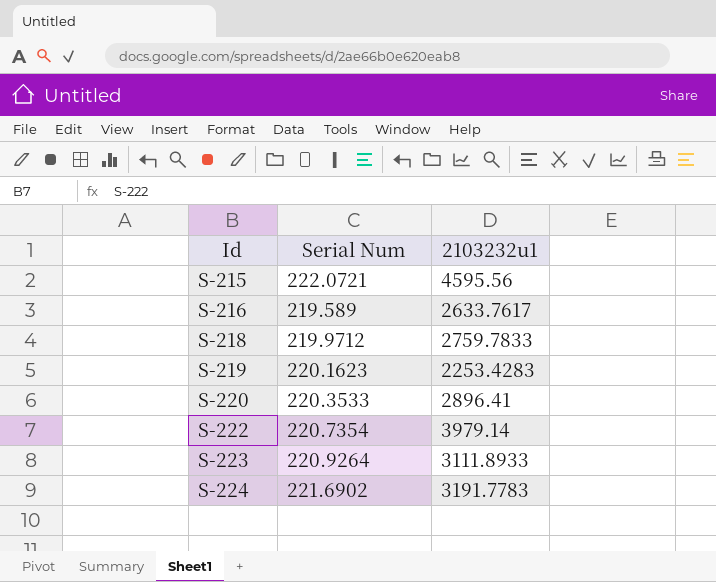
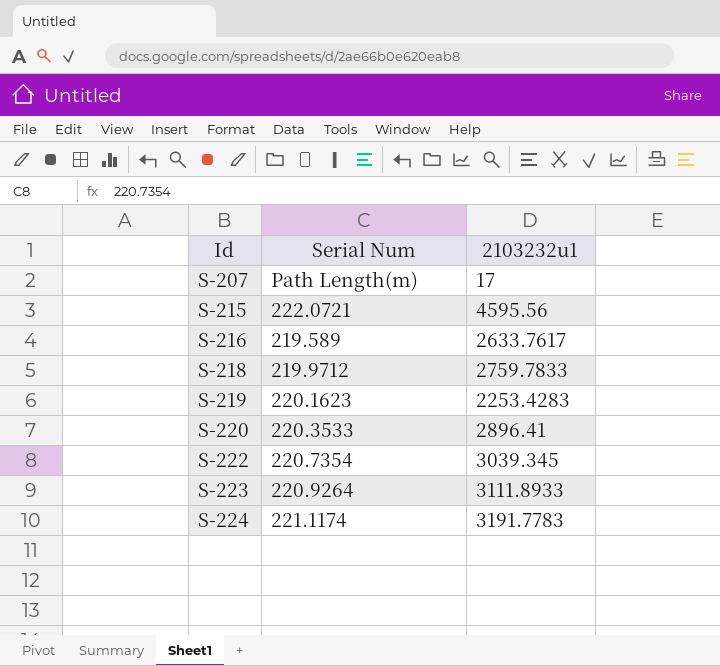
row S-207: none -> Path Length(m) | 17
S-222 | 2103232u1: 3979.14 -> 3039.345
S-224 | Serial Num: 221.6902 -> 221.1174

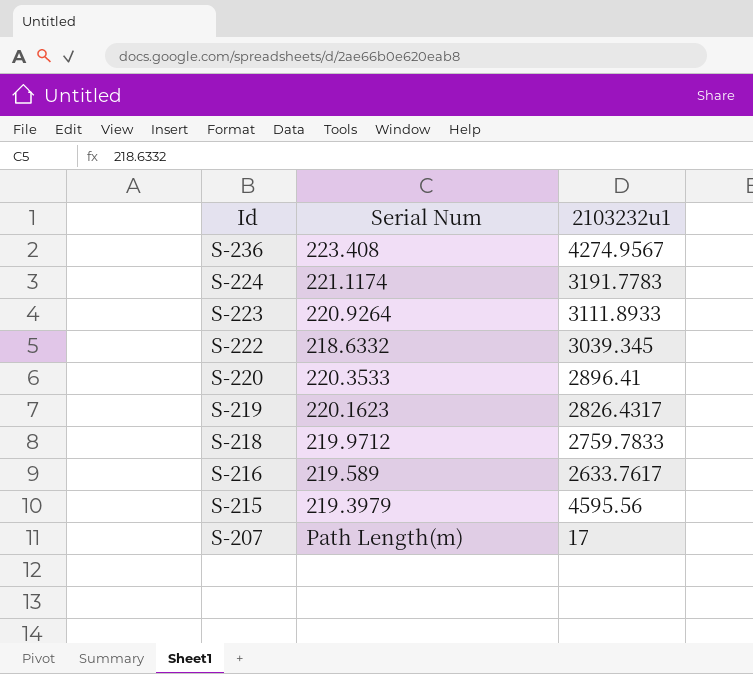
row order: Id ascending -> Id descending
row S-236: none -> 223.408 | 4274.9567
S-222 | Serial Num: 220.7354 -> 218.6332
S-219 | 2103232u1: 2253.4283 -> 2826.4317
S-215 | Serial Num: 222.0721 -> 219.3979

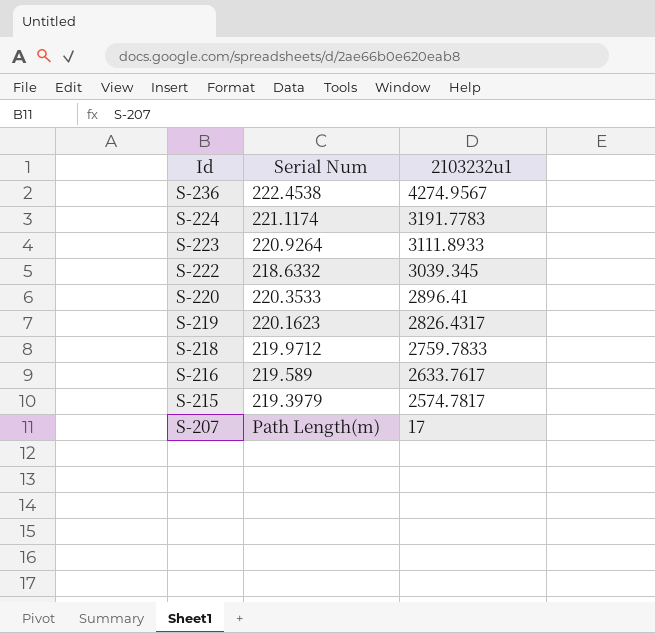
S-236 | Serial Num: 223.408 -> 222.4538
S-215 | 2103232u1: 4595.56 -> 2574.7817

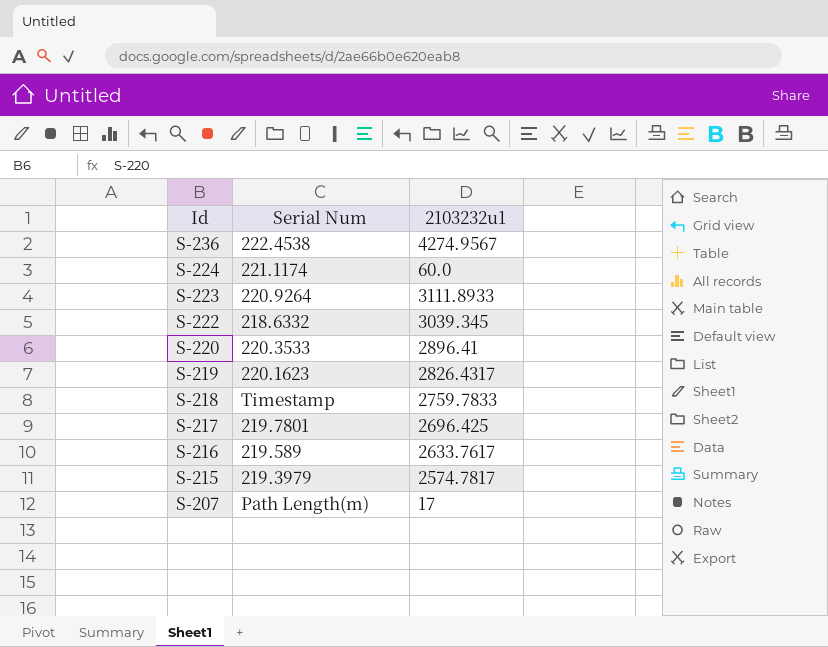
S-224 | 2103232u1: 3191.7783 -> 60.0
S-218 | Serial Num: 219.9712 -> Timestamp
row S-217: none -> 219.7801 | 2696.425

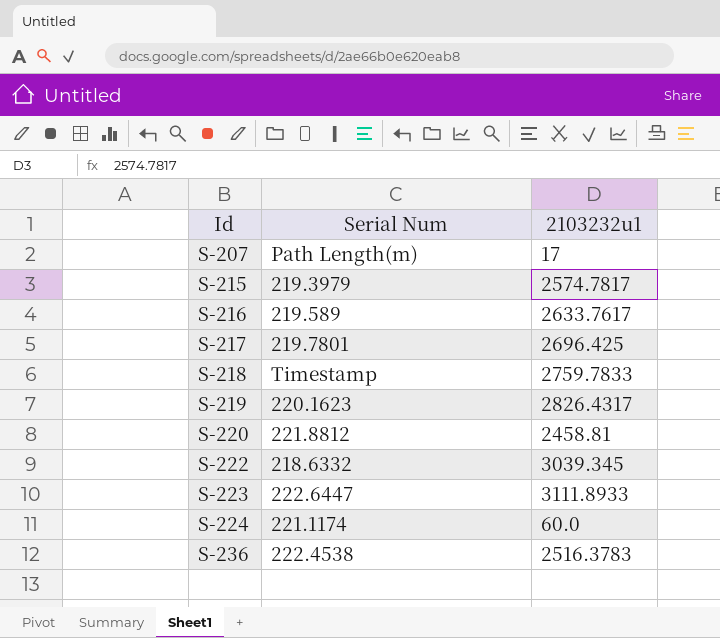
row order: Id descending -> Id ascending
S-220 | Serial Num: 220.3533 -> 221.8812
S-220 | 2103232u1: 2896.41 -> 2458.81
S-223 | Serial Num: 220.9264 -> 222.6447
S-236 | 2103232u1: 4274.9567 -> 2516.3783

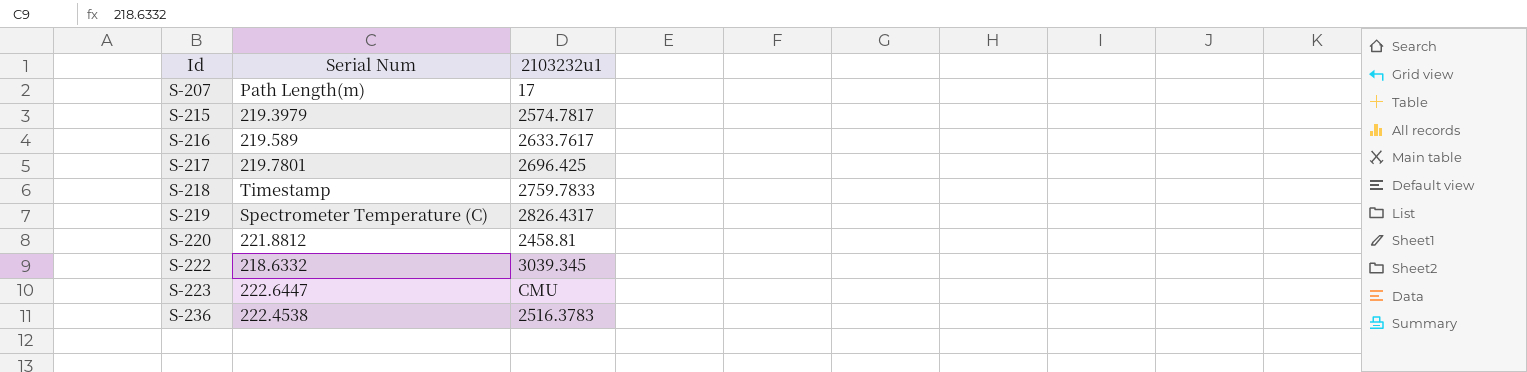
row S-224: 221.1174 | 60.0 -> none
S-219 | Serial Num: 220.1623 -> Spectrometer Temperature (C)
S-223 | 2103232u1: 3111.8933 -> CMU

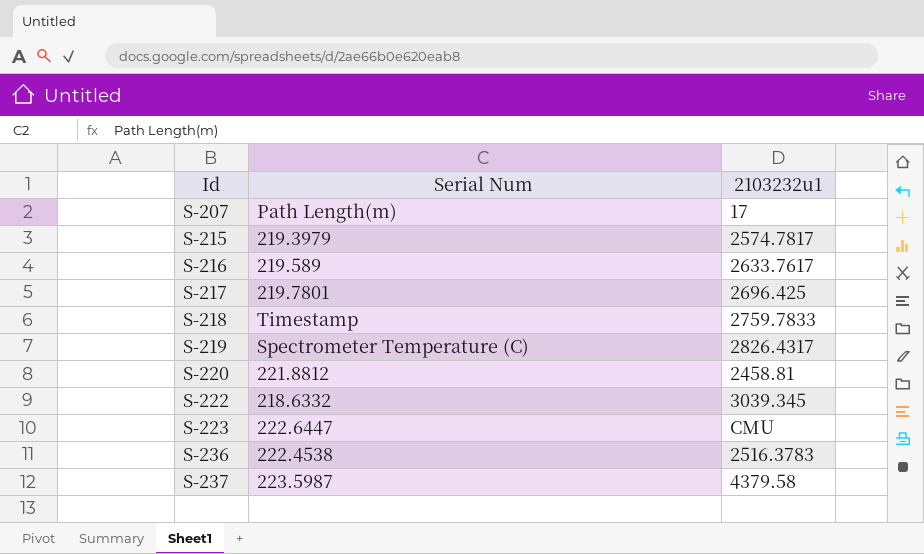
row S-237: none -> 223.5987 | 4379.58

